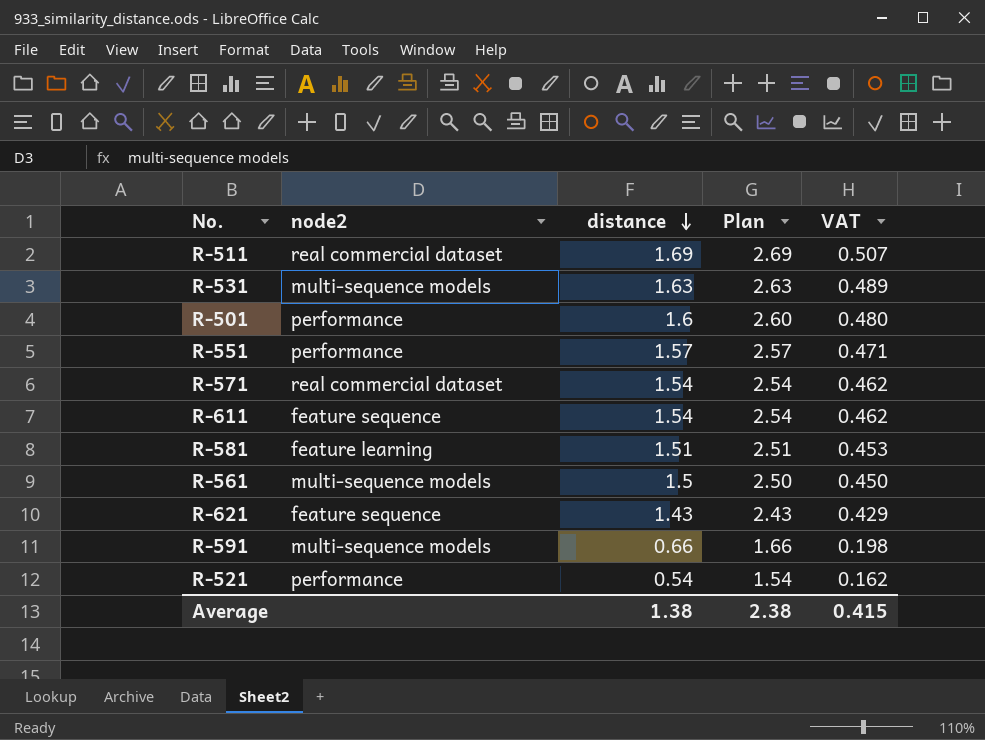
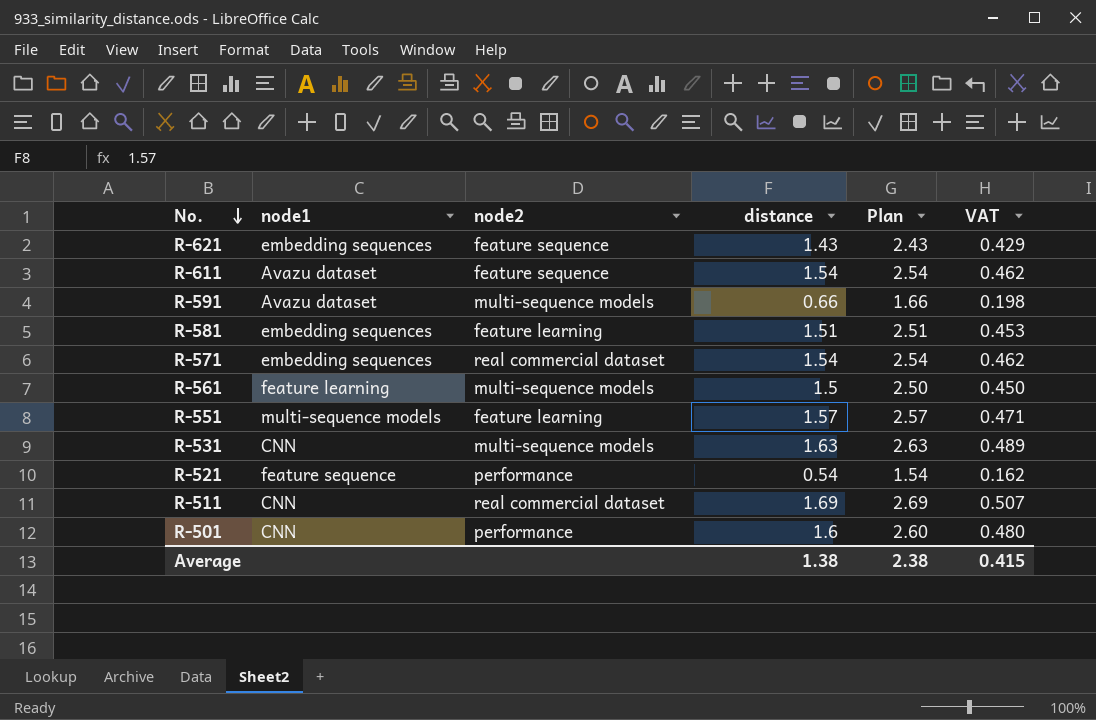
row order: distance descending -> No. descending
column node1 | position: none -> 2
R-551 | node2: performance -> feature learning

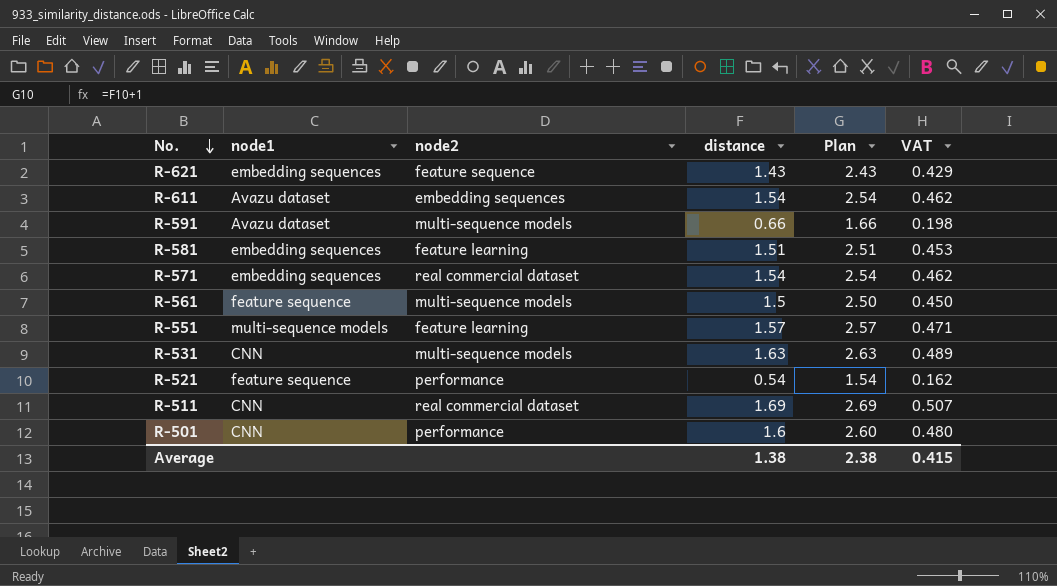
R-611 | node2: feature sequence -> embedding sequences
R-561 | node1: feature learning -> feature sequence

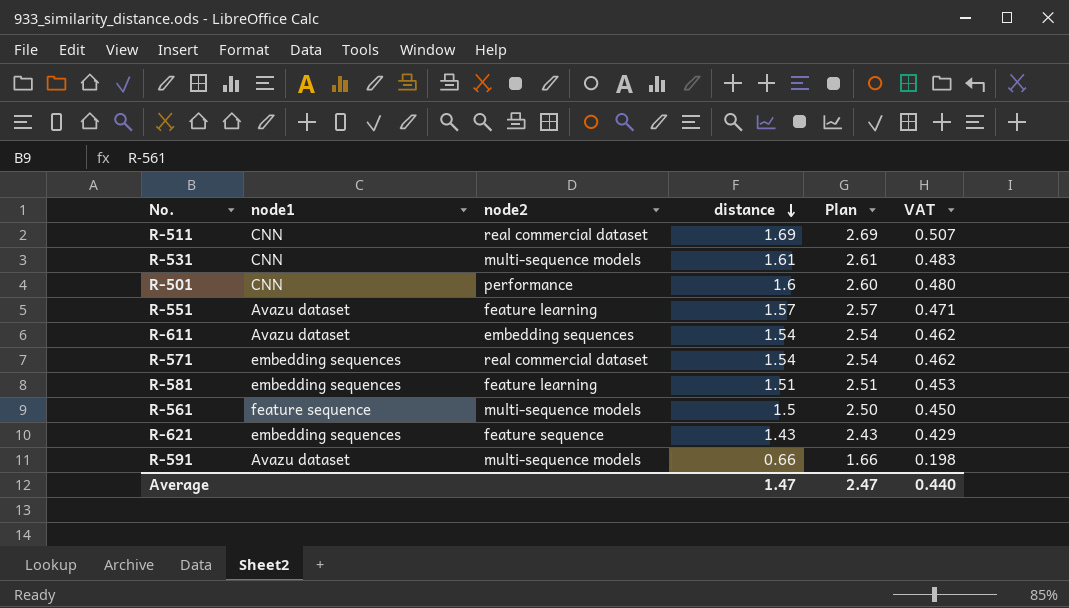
row order: No. descending -> distance descending
row R-521: feature sequence | performance | 0.54 | 1.54 | 0.162 -> none
R-531 | distance: 1.63 -> 1.61
R-531 | Plan: 2.63 -> 2.61
R-531 | VAT: 0.489 -> 0.483
R-551 | node1: multi-sequence models -> Avazu dataset
Average | distance: 1.38 -> 1.47
Average | Plan: 2.38 -> 2.47
Average | VAT: 0.415 -> 0.440

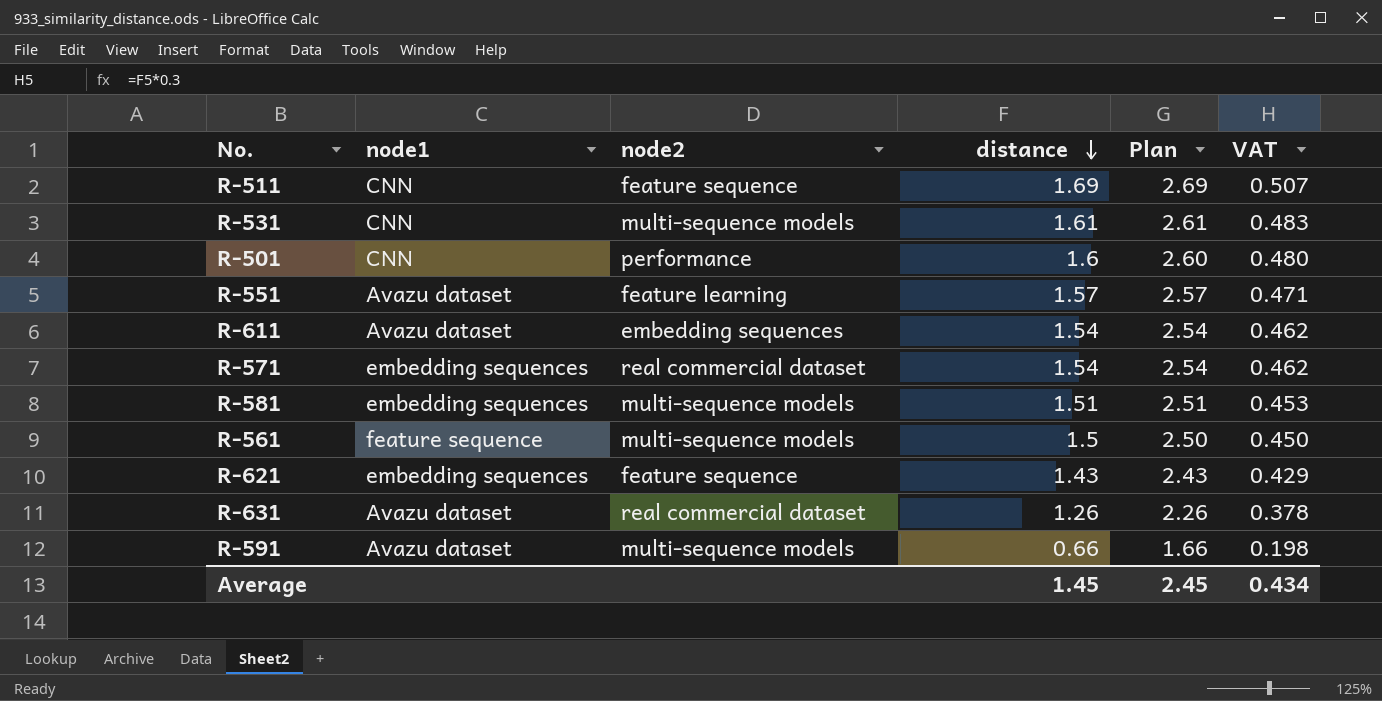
R-511 | node2: real commercial dataset -> feature sequence
R-581 | node2: feature learning -> multi-sequence models
row R-631: none -> Avazu dataset | real commercial dataset | 1.26 | 2.26 | 0.378
Average | distance: 1.47 -> 1.45
Average | Plan: 2.47 -> 2.45
Average | VAT: 0.440 -> 0.434

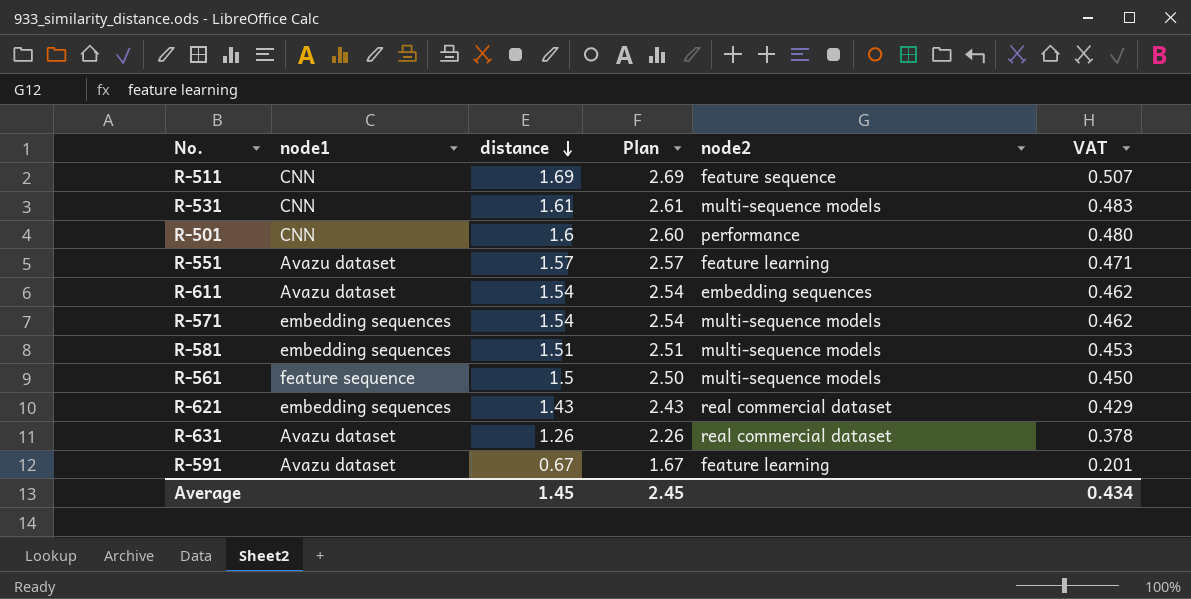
column node2 | position: 3 -> 5
R-571 | node2: real commercial dataset -> multi-sequence models
R-621 | node2: feature sequence -> real commercial dataset
R-591 | distance: 0.66 -> 0.67
R-591 | Plan: 1.66 -> 1.67
R-591 | node2: multi-sequence models -> feature learning
R-591 | VAT: 0.198 -> 0.201

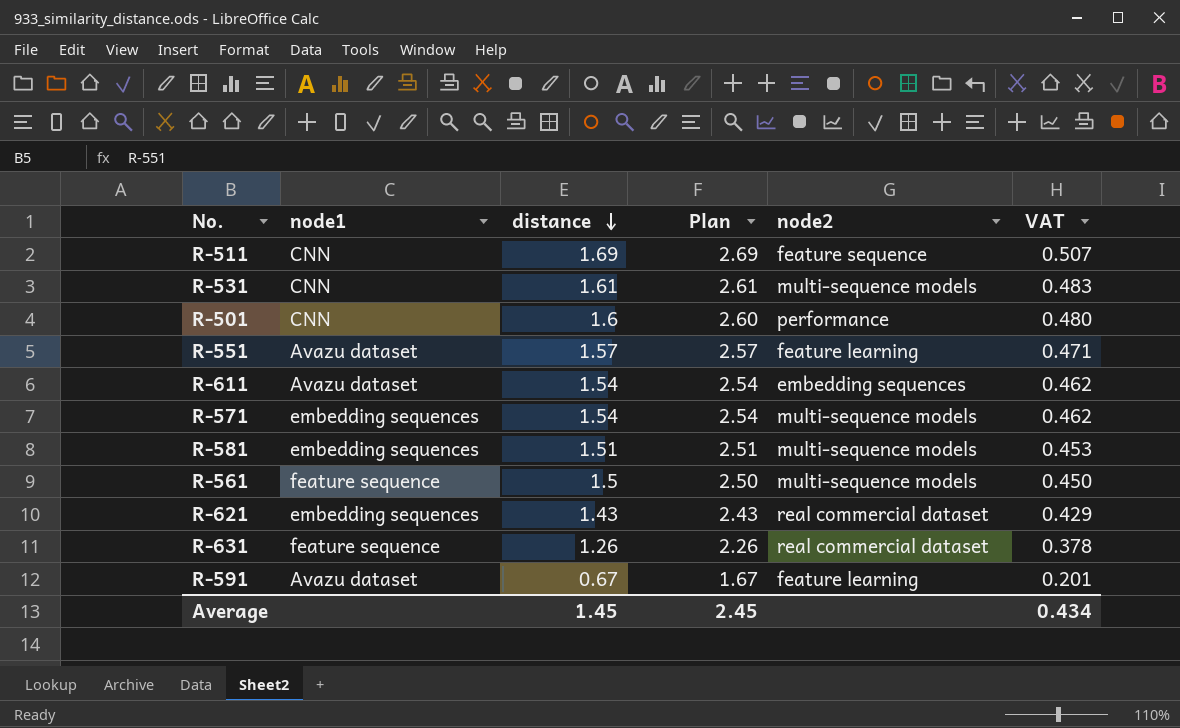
R-631 | node1: Avazu dataset -> feature sequence

